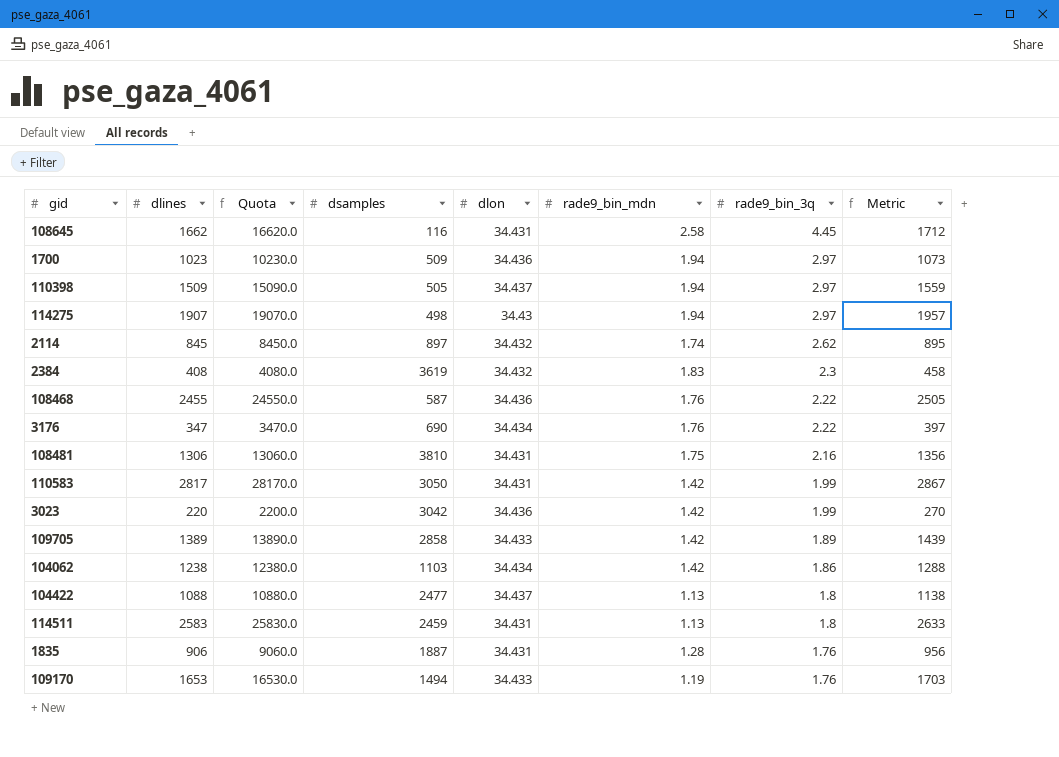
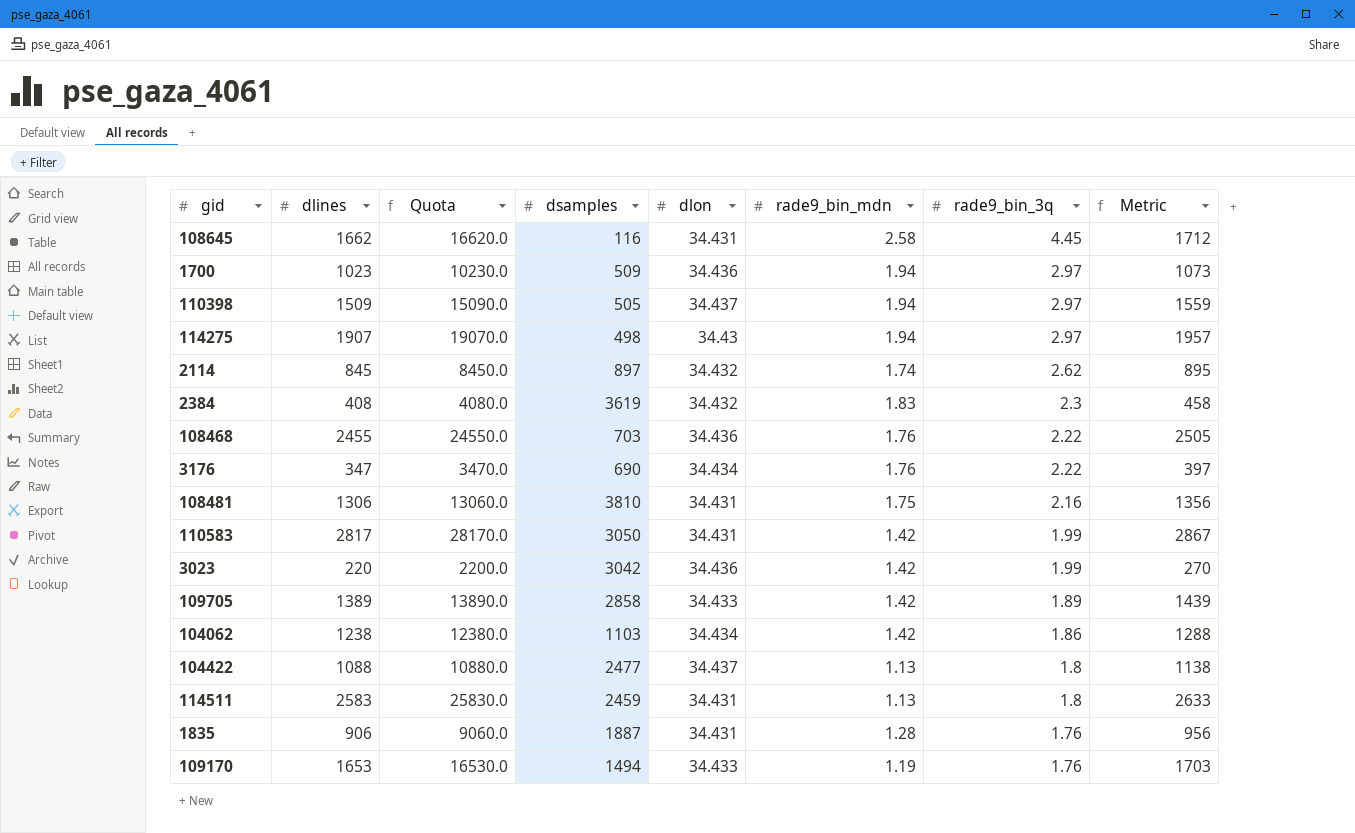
108468 | dsamples: 587 -> 703

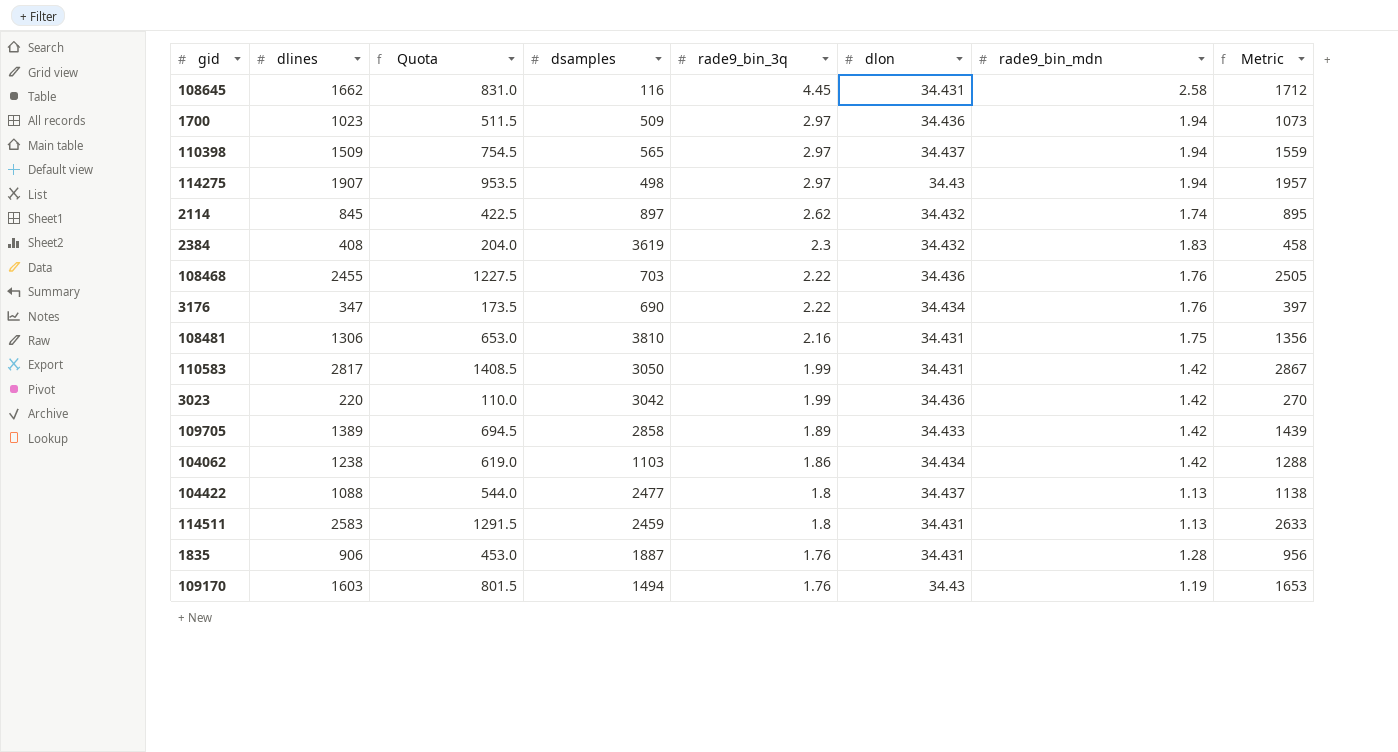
column Quota | formula: [dlines] * 10 -> [dlines] * 0.5
column rade9_bin_3q | position: 7 -> 5
110398 | dsamples: 505 -> 565
109170 | dlines: 1653 -> 1603
109170 | dlon: 34.433 -> 34.43
109170 | Metric: 1703 -> 1653

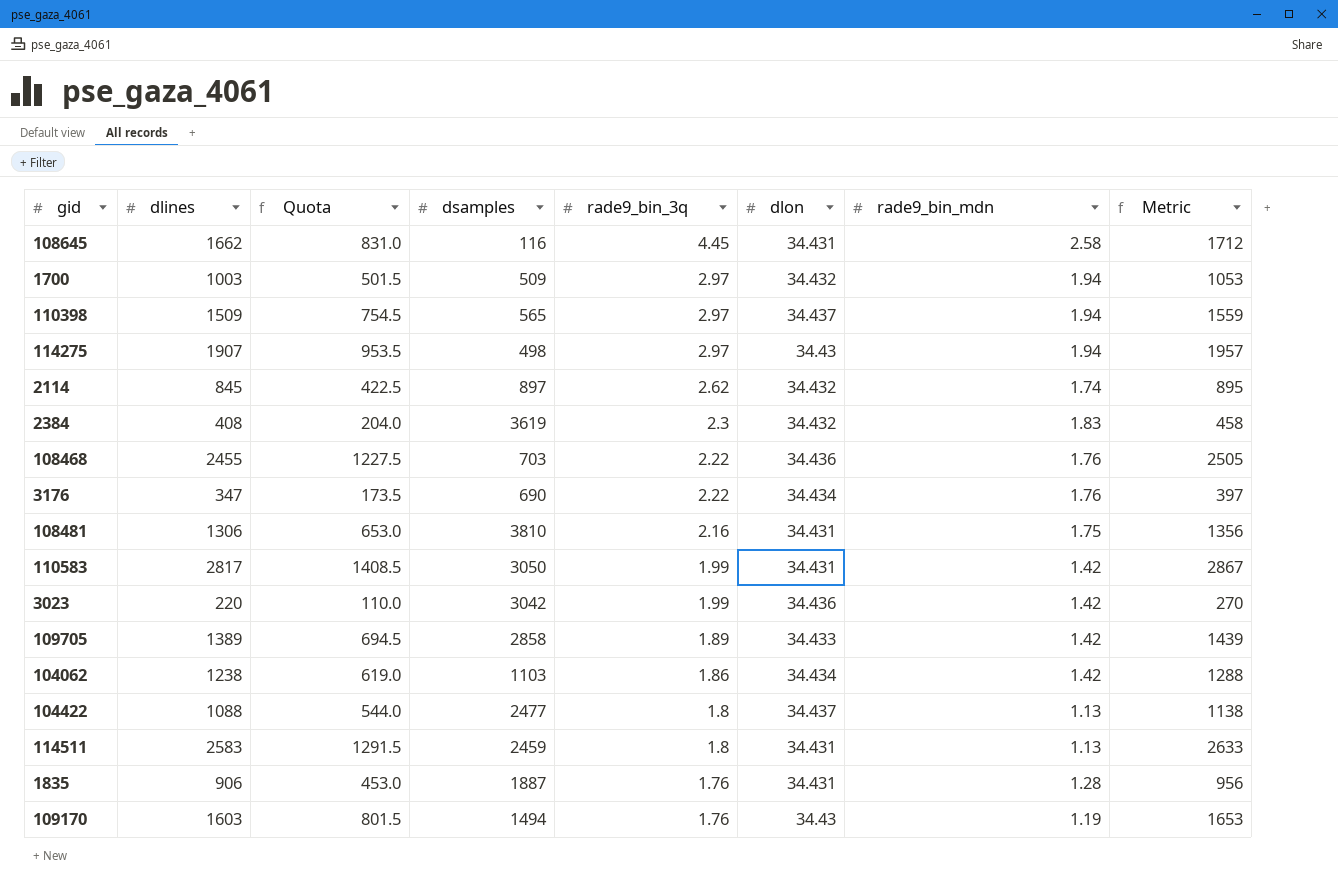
1700 | dlines: 1023 -> 1003
1700 | Quota: 511.5 -> 501.5
1700 | dlon: 34.436 -> 34.432
1700 | Metric: 1073 -> 1053

